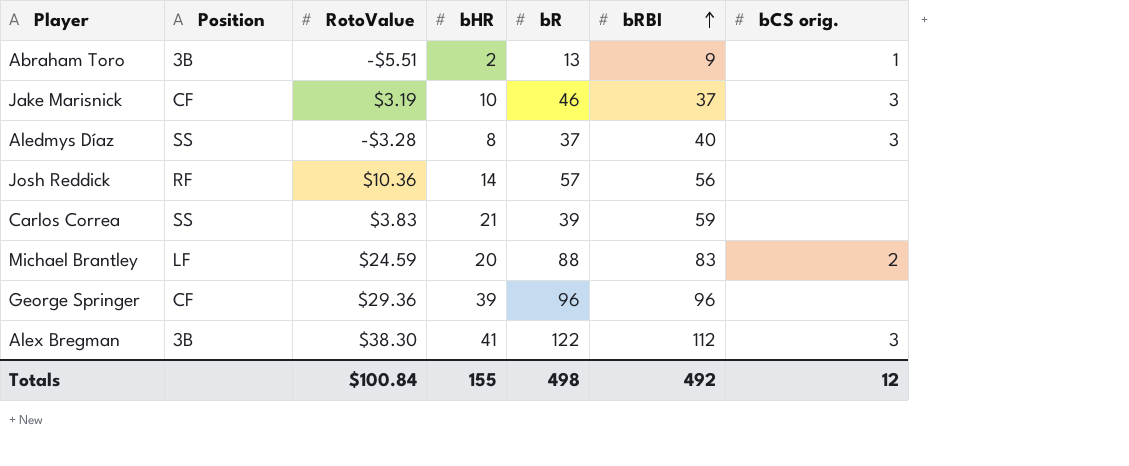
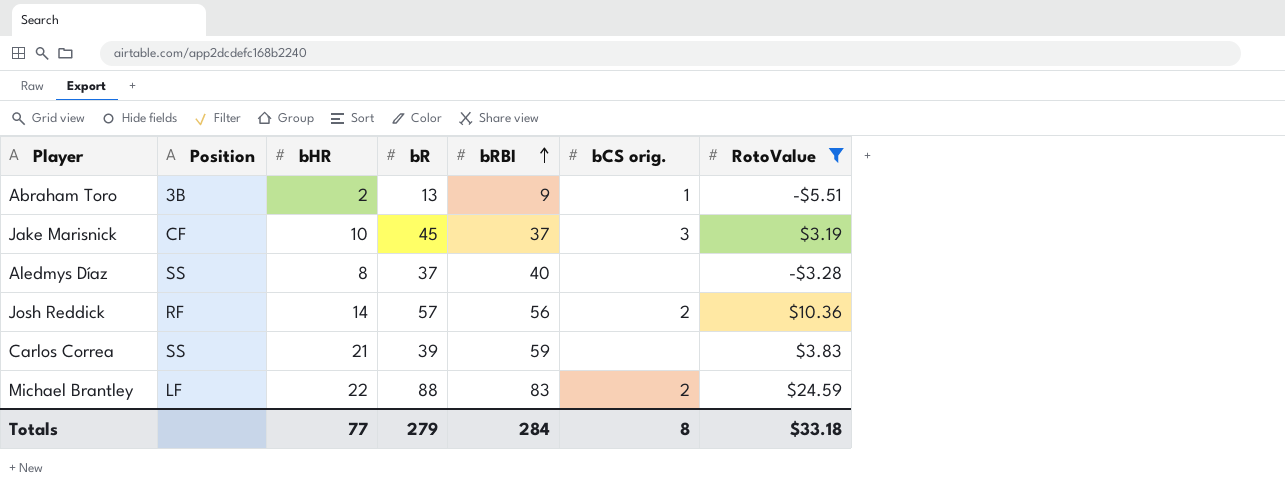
filter: none -> RotoValue <= $24.59
column RotoValue | position: 3 -> 7
Jake Marisnick | bR: 46 -> 45
Aledmys Díaz | bCS orig.: 3 -> none
Josh Reddick | bCS orig.: none -> 2
Michael Brantley | bHR: 20 -> 22
Totals | bHR: 155 -> 77
Totals | bR: 498 -> 279
Totals | bRBI: 492 -> 284
Totals | bCS orig.: 12 -> 8
Totals | RotoValue: $100.84 -> $33.18

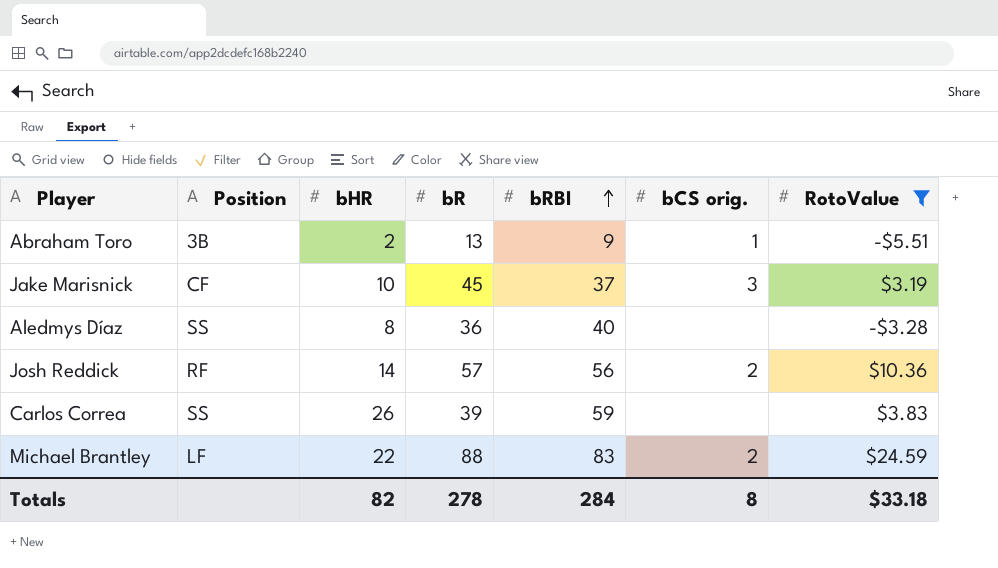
Aledmys Díaz | bR: 37 -> 36
Carlos Correa | bHR: 21 -> 26
Totals | bHR: 77 -> 82
Totals | bR: 279 -> 278

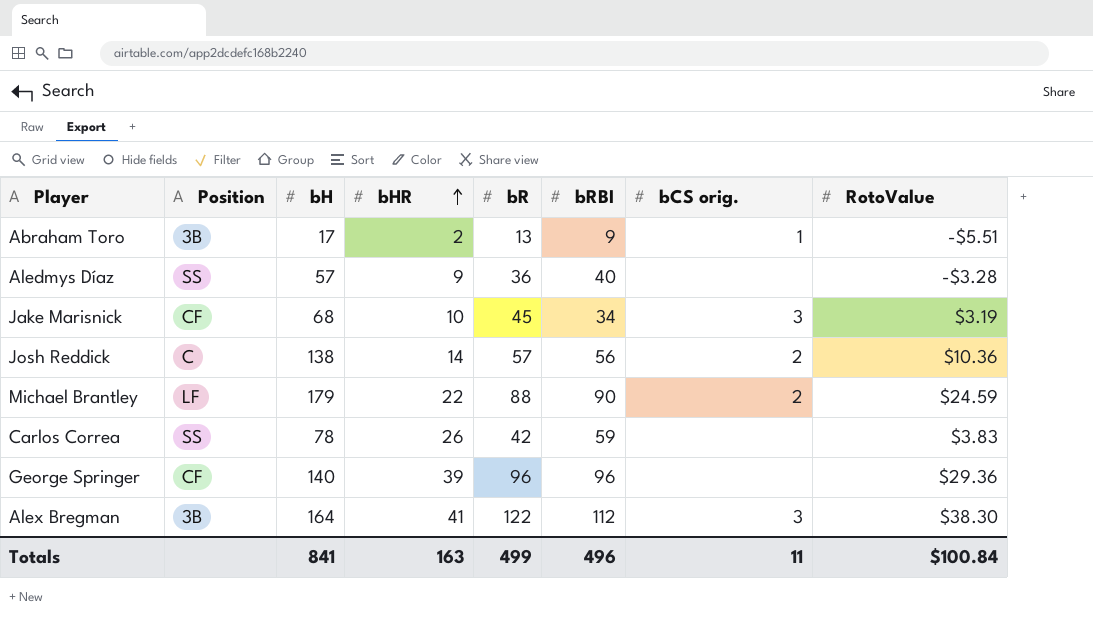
filter: RotoValue <= $24.59 -> none
row order: bRBI ascending -> bHR ascending
column bH | position: none -> 3
Aledmys Díaz | bHR: 8 -> 9
Jake Marisnick | bRBI: 37 -> 34
Josh Reddick | Position: RF -> C
Michael Brantley | bRBI: 83 -> 90
Carlos Correa | bR: 39 -> 42
Totals | bHR: 82 -> 163
Totals | bR: 278 -> 499
Totals | bRBI: 284 -> 496
Totals | bCS orig.: 8 -> 11
Totals | RotoValue: $33.18 -> $100.84

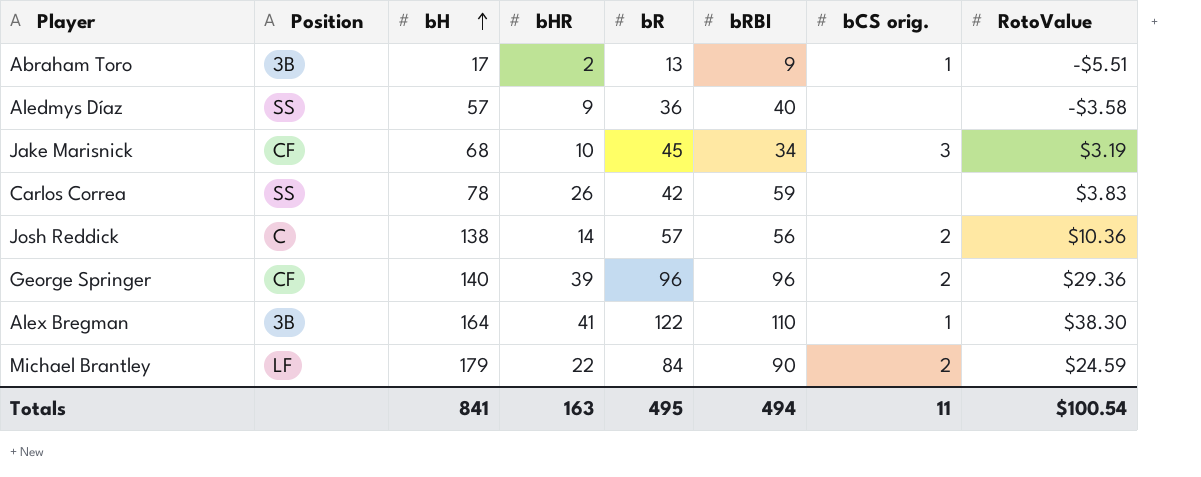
row order: bHR ascending -> bH ascending
Aledmys Díaz | RotoValue: -$3.28 -> -$3.58
George Springer | bCS orig.: none -> 2
Alex Bregman | bRBI: 112 -> 110
Alex Bregman | bCS orig.: 3 -> 1
Michael Brantley | bR: 88 -> 84
Totals | bR: 499 -> 495
Totals | bRBI: 496 -> 494
Totals | RotoValue: $100.84 -> $100.54

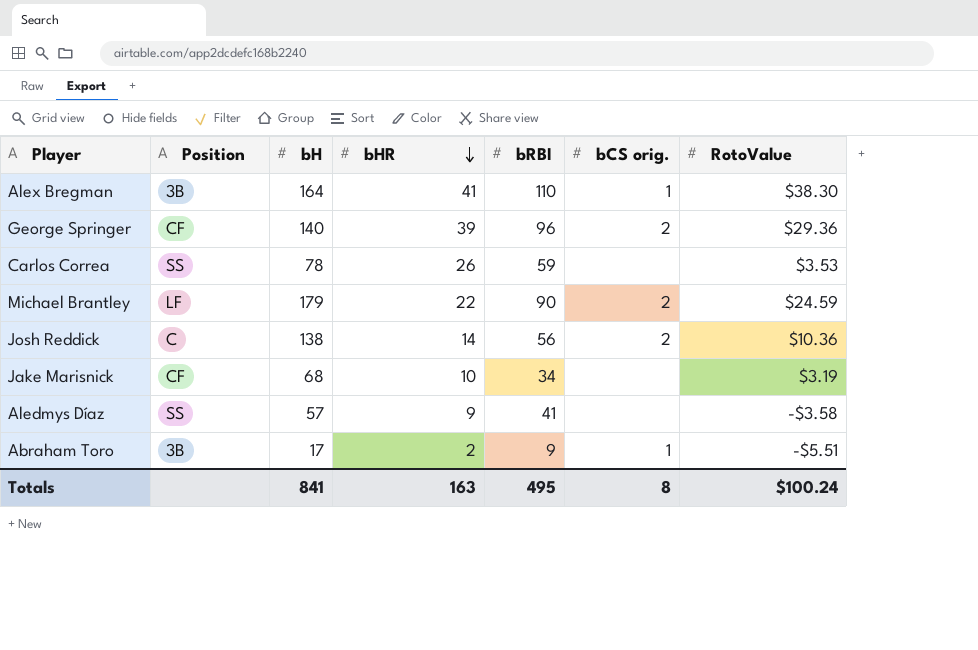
row order: bH ascending -> bHR descending
column bR | position: 5 -> none
Carlos Correa | RotoValue: $3.83 -> $3.53
Jake Marisnick | bCS orig.: 3 -> none
Aledmys Díaz | bRBI: 40 -> 41
Totals | bRBI: 494 -> 495
Totals | bCS orig.: 11 -> 8
Totals | RotoValue: $100.54 -> $100.24

